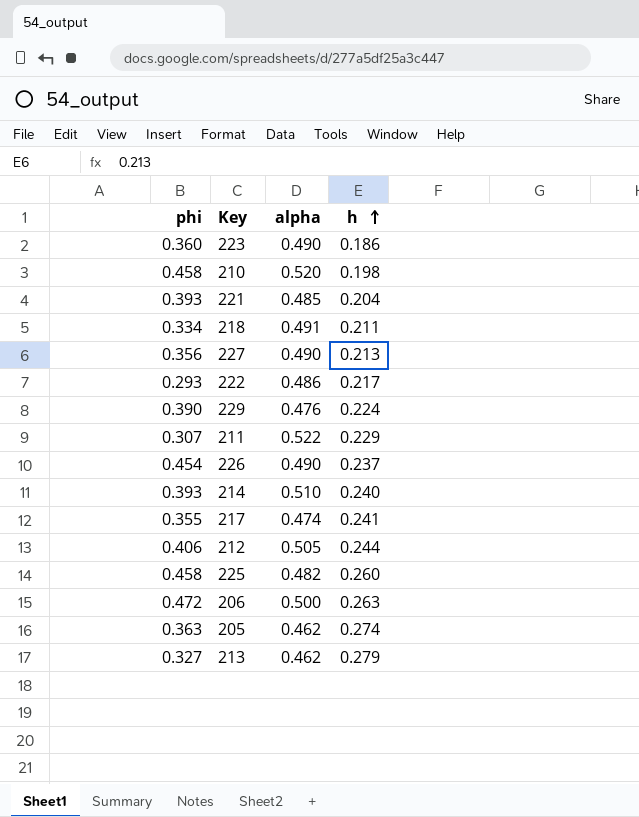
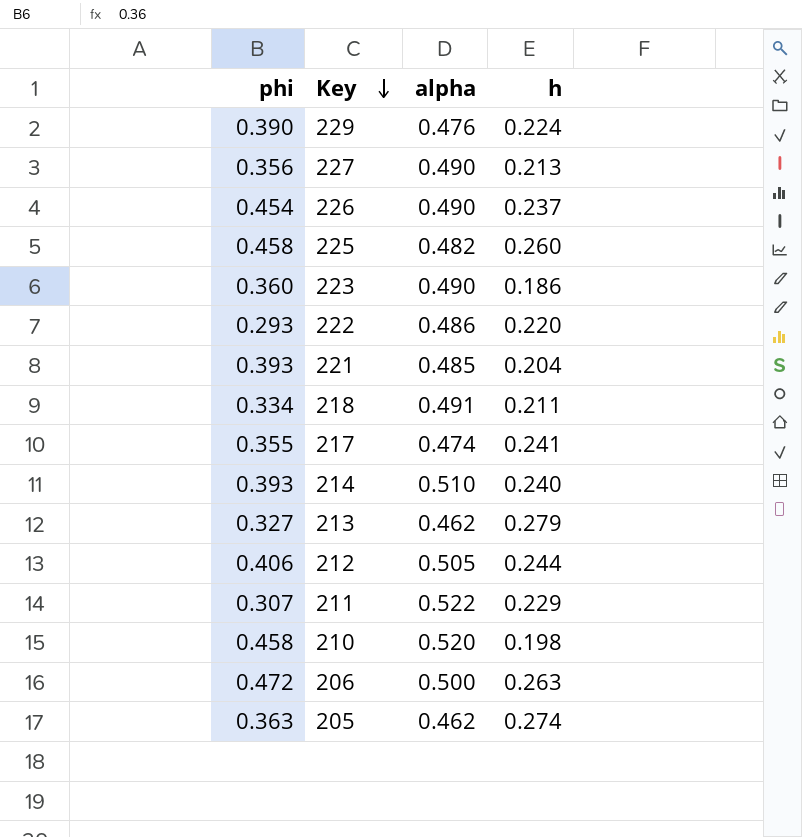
row order: h ascending -> Key descending
222 | h: 0.217 -> 0.220

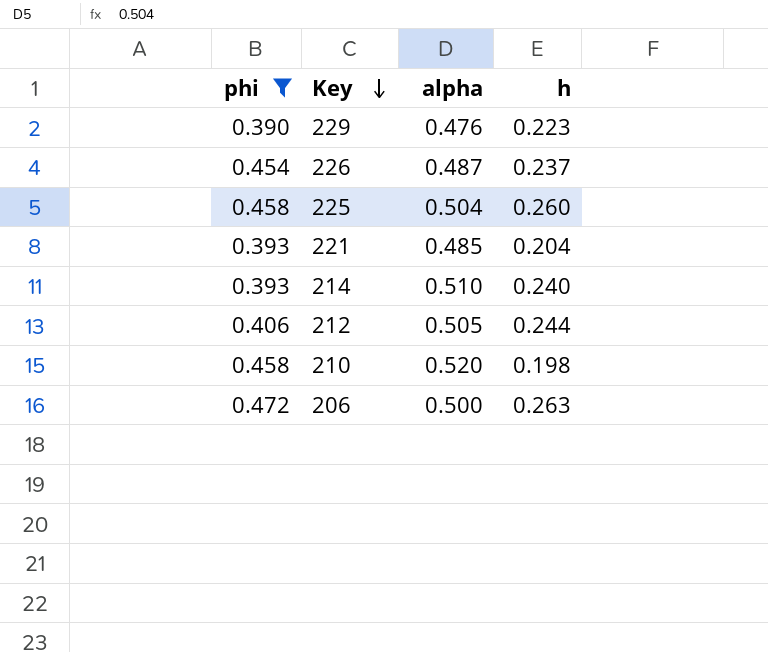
filter: none -> phi >= 0.390
229 | h: 0.224 -> 0.223
226 | alpha: 0.490 -> 0.487
225 | alpha: 0.482 -> 0.504

